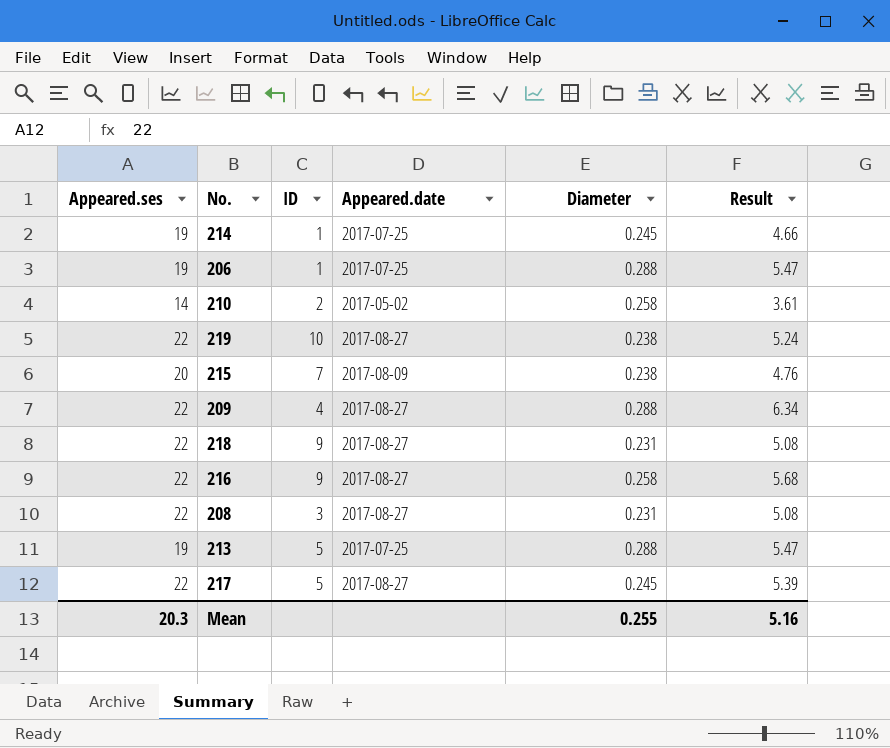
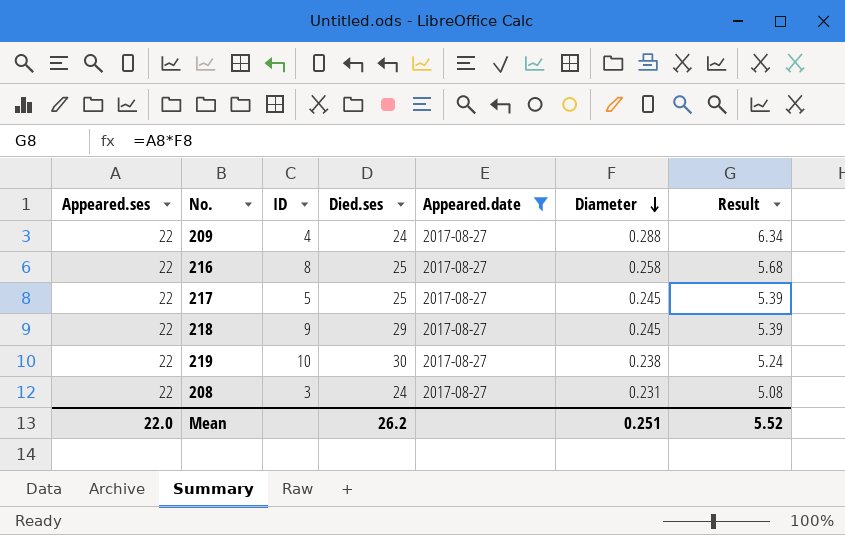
filter: none -> Appeared.date = 2017-08-27
row order: none -> Diameter descending
column Died.ses | position: none -> 4
216 | ID: 9 -> 8
218 | Diameter: 0.231 -> 0.245
218 | Result: 5.08 -> 5.39
Mean | Appeared.ses: 20.3 -> 22.0
Mean | Diameter: 0.255 -> 0.251
Mean | Result: 5.16 -> 5.52

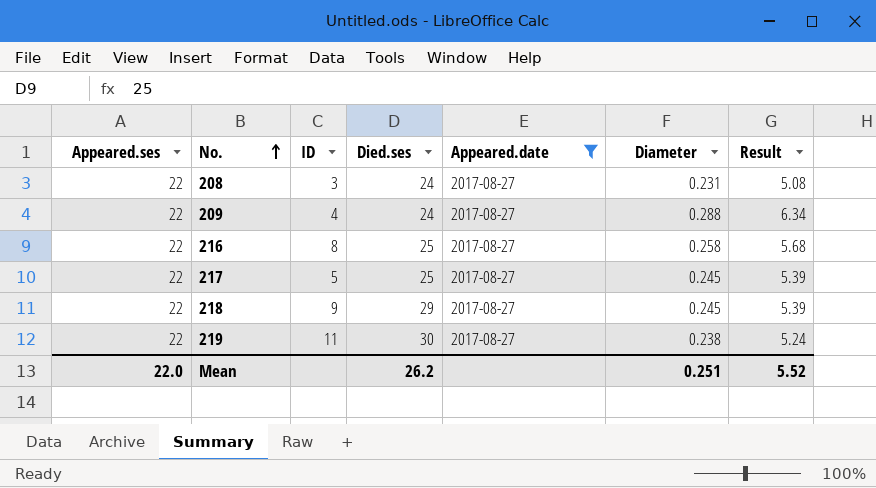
row order: Diameter descending -> No. ascending
219 | ID: 10 -> 11

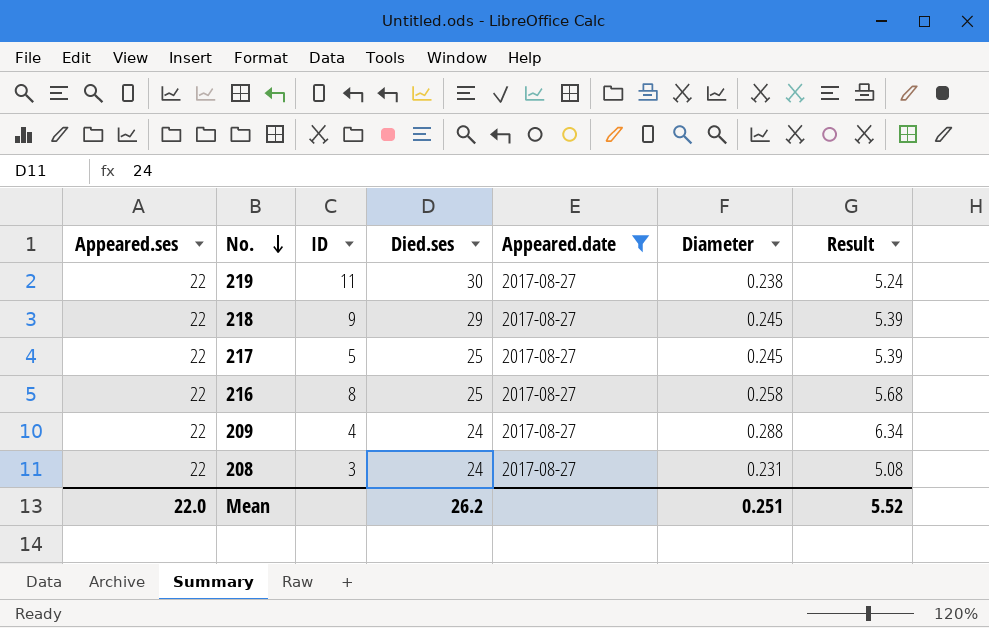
row order: No. ascending -> No. descending

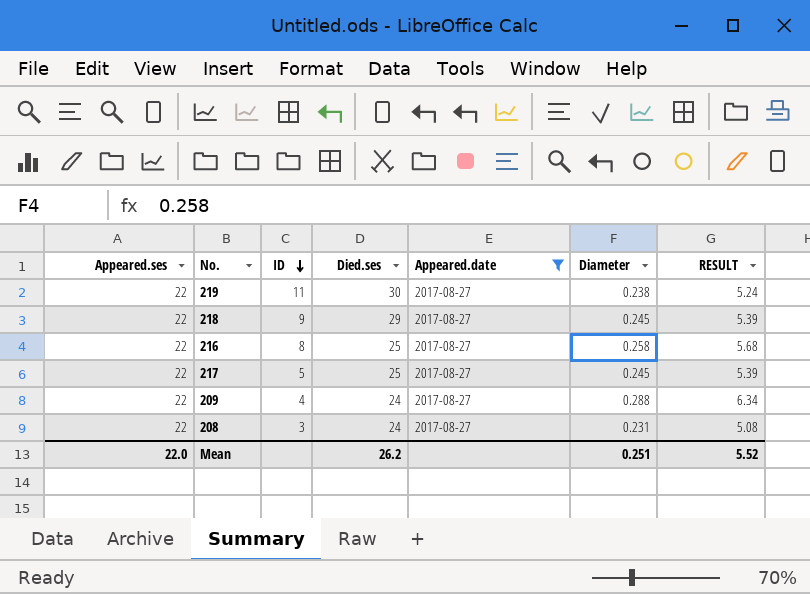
row order: No. descending -> ID descending
column name: Result -> RESULT

